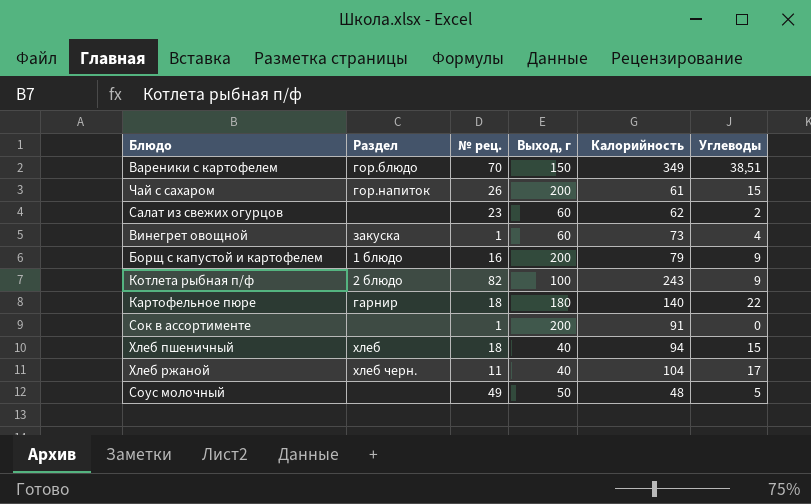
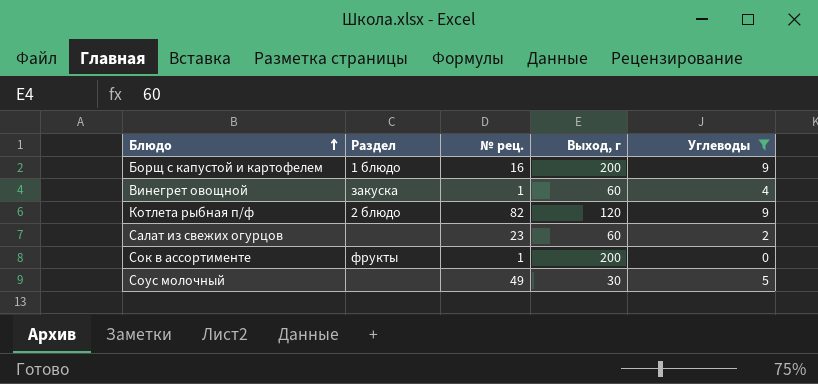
filter: none -> Углеводы <= 9
row order: none -> Блюдо ascending
column Калорийность | position: 5 -> none
Котлета рыбная п/ф | Выход, г: 100 -> 120
Сок в ассортименте | Раздел: none -> фрукты
Соус молочный | Выход, г: 50 -> 30

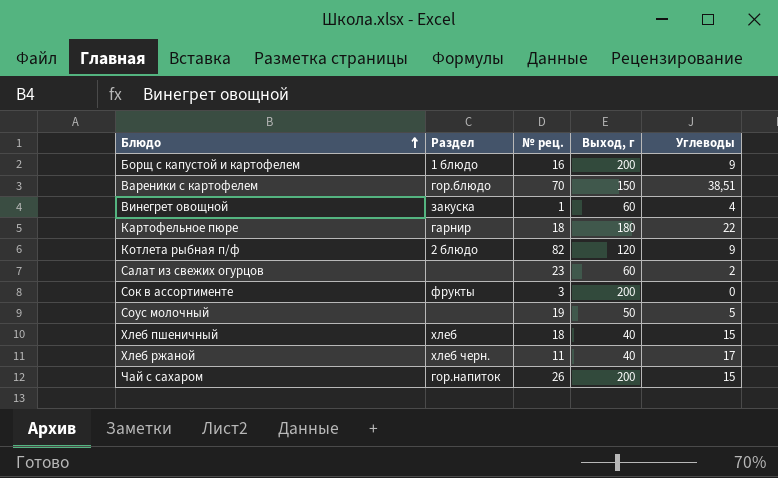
filter: Углеводы <= 9 -> none
Сок в ассортименте | № рец.: 1 -> 3
Соус молочный | № рец.: 49 -> 19
Соус молочный | Выход, г: 30 -> 50

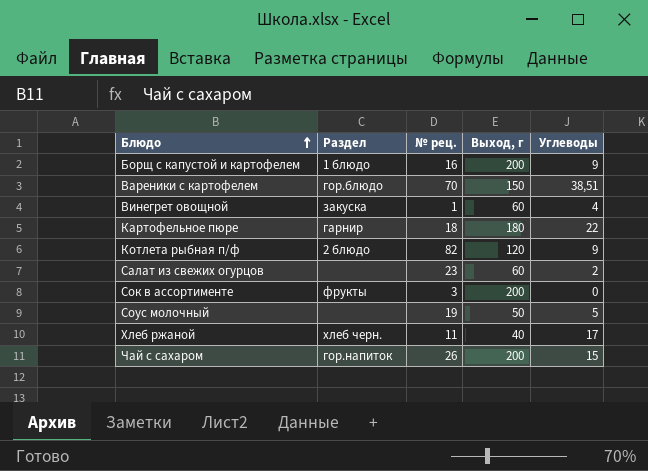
row Хлеб пшеничный: хлеб | 18 | 40 | 15 -> none

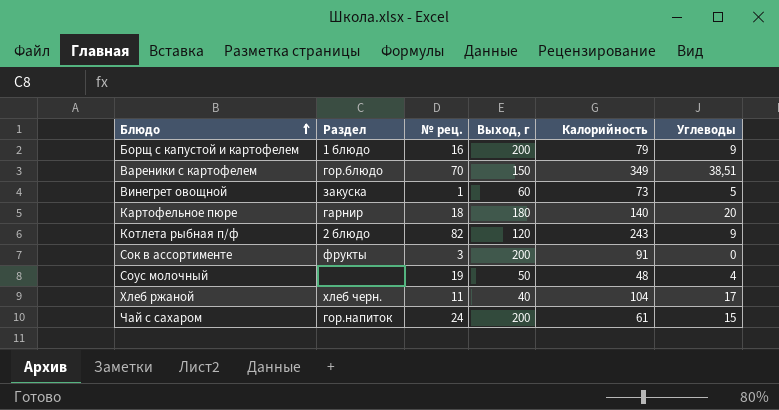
column Калорийность | position: none -> 5
row Салат из свежих огурцов: none | 23 | 60 | 2 -> none
Винегрет овощной | Углеводы: 4 -> 5
Картофельное пюре | Углеводы: 22 -> 20
Соус молочный | Углеводы: 5 -> 4
Чай с сахаром | № рец.: 26 -> 24

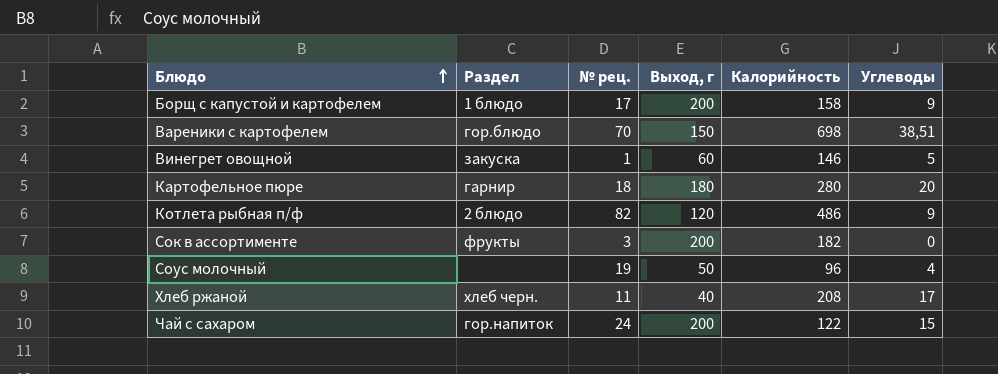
Борщ с капустой и картофелем | № рец.: 16 -> 17
Борщ с капустой и картофелем | Калорийность: 79 -> 158
Вареники с картофелем | Калорийность: 349 -> 698
Винегрет овощной | Калорийность: 73 -> 146
Картофельное пюре | Калорийность: 140 -> 280
Котлета рыбная п/ф | Калорийность: 243 -> 486
Сок в ассортименте | Калорийность: 91 -> 182
Соус молочный | Калорийность: 48 -> 96
Хлеб ржаной | Калорийность: 104 -> 208
Чай с сахаром | Калорийность: 61 -> 122

